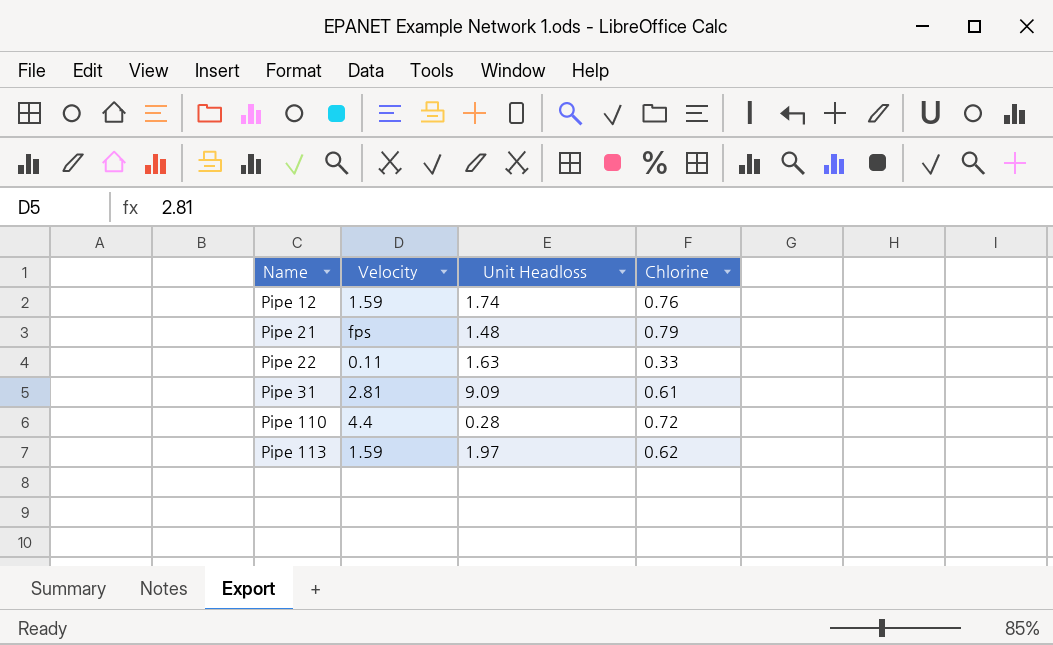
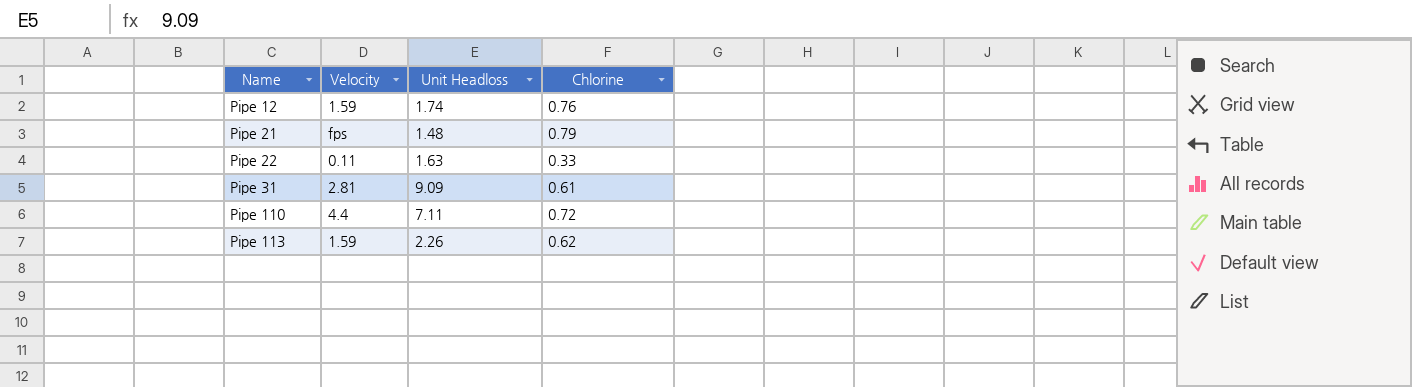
Pipe 110 | Unit Headloss: 0.28 -> 7.11
Pipe 113 | Unit Headloss: 1.97 -> 2.26

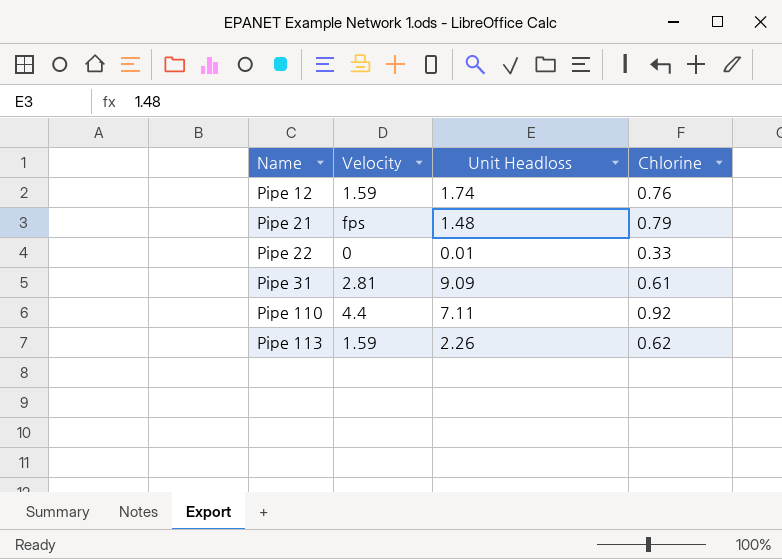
Pipe 22 | Velocity: 0.11 -> 0
Pipe 22 | Unit Headloss: 1.63 -> 0.01
Pipe 110 | Chlorine: 0.72 -> 0.92

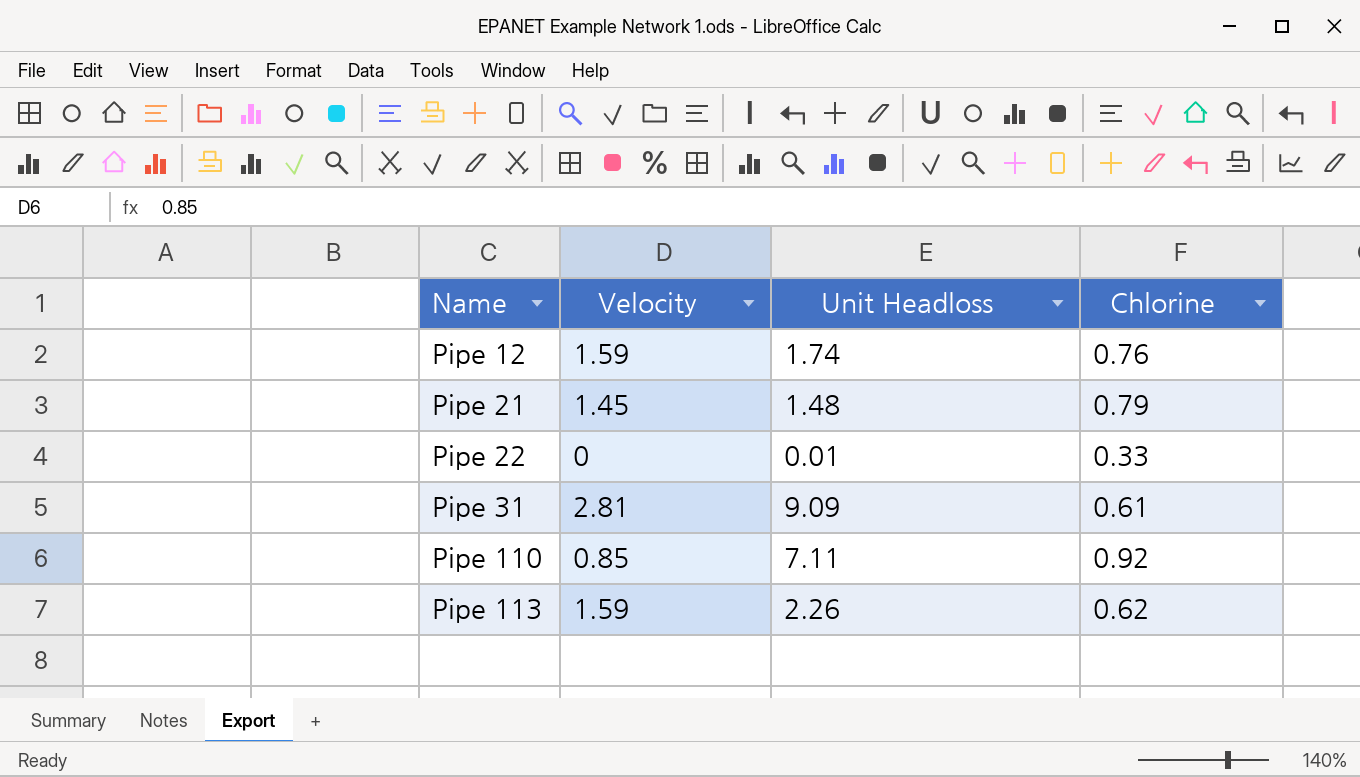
Pipe 21 | Velocity: fps -> 1.45
Pipe 110 | Velocity: 4.4 -> 0.85

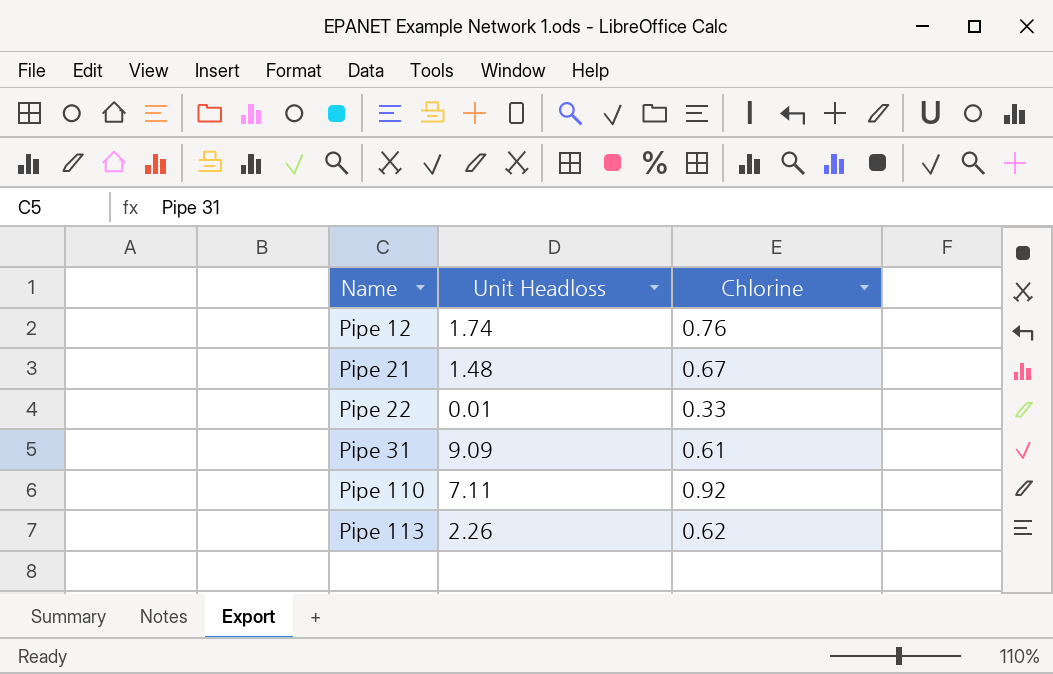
column Velocity | position: 2 -> none
Pipe 21 | Chlorine: 0.79 -> 0.67

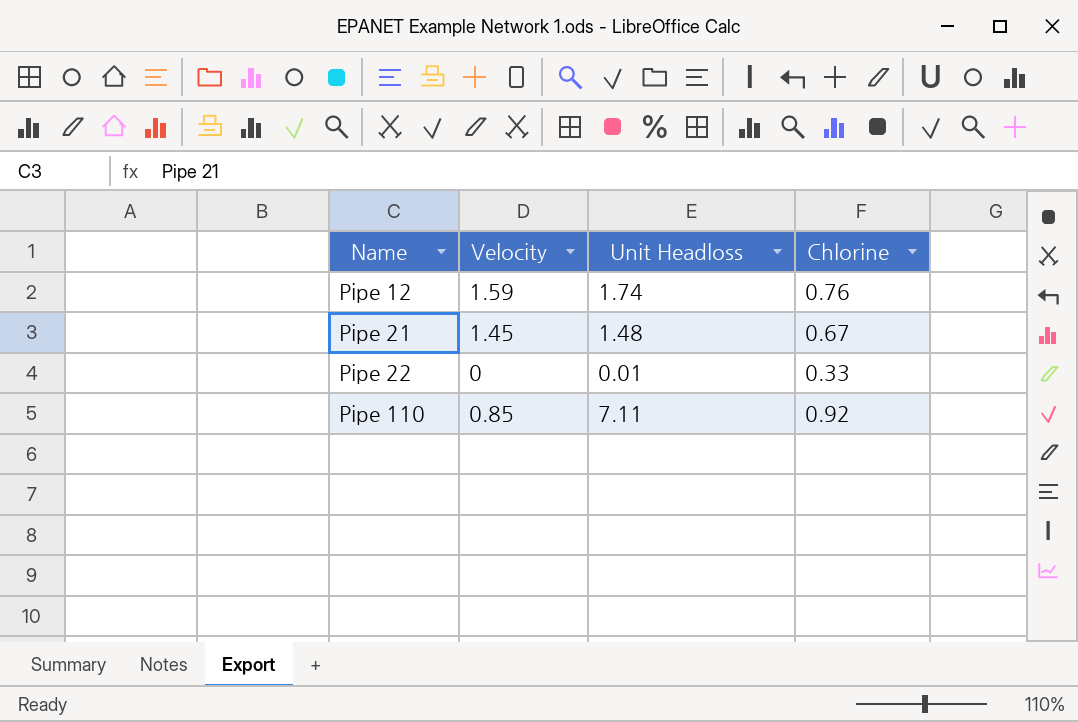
column Velocity | position: none -> 2
row Pipe 31: 9.09 | 0.61 -> none
row Pipe 113: 2.26 | 0.62 -> none

